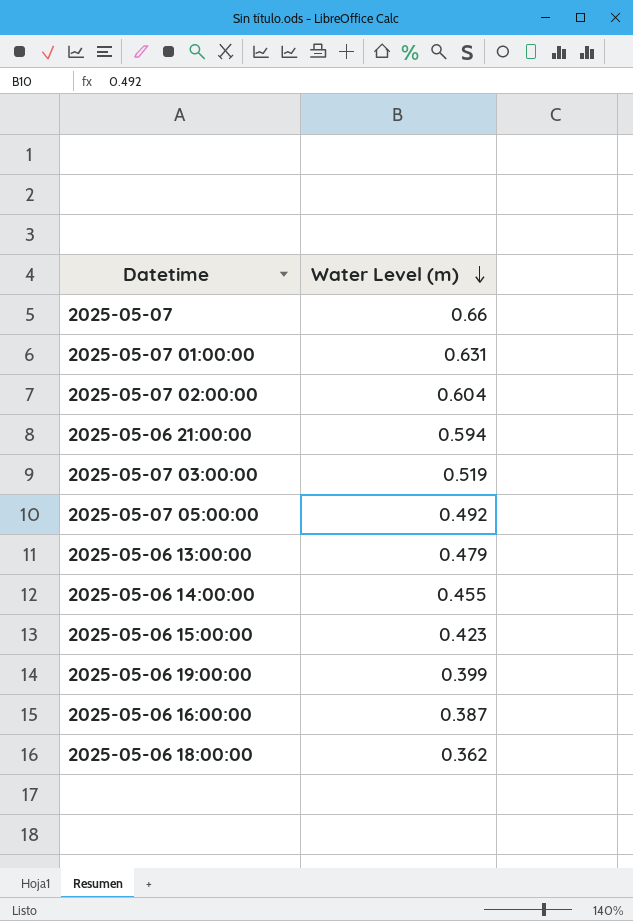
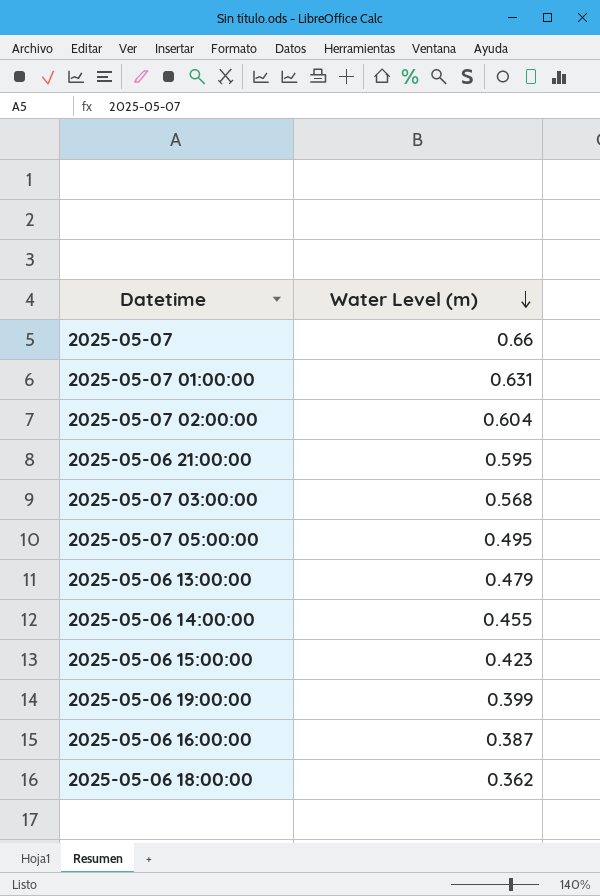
2025-05-06 21:00:00 | Water Level (m): 0.594 -> 0.595
2025-05-07 03:00:00 | Water Level (m): 0.519 -> 0.568
2025-05-07 05:00:00 | Water Level (m): 0.492 -> 0.495

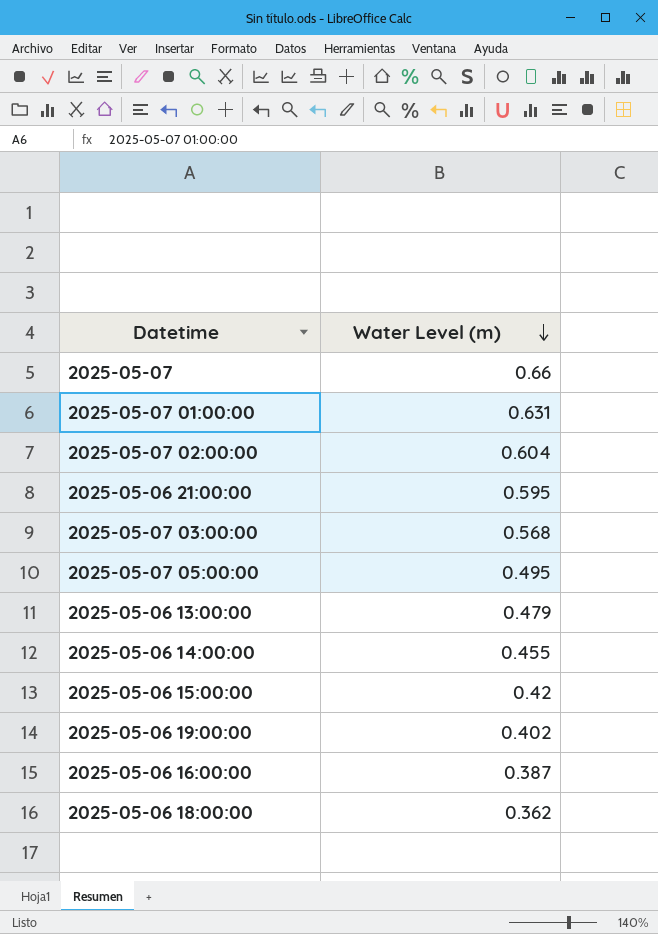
2025-05-06 15:00:00 | Water Level (m): 0.423 -> 0.42
2025-05-06 19:00:00 | Water Level (m): 0.399 -> 0.402

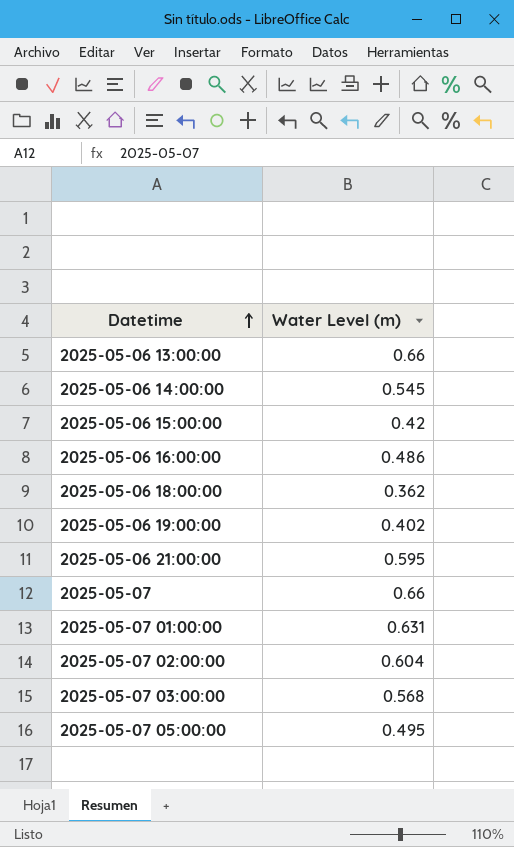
row order: Water Level (m) descending -> Datetime ascending
2025-05-06 13:00:00 | Water Level (m): 0.479 -> 0.66
2025-05-06 14:00:00 | Water Level (m): 0.455 -> 0.545
2025-05-06 16:00:00 | Water Level (m): 0.387 -> 0.486

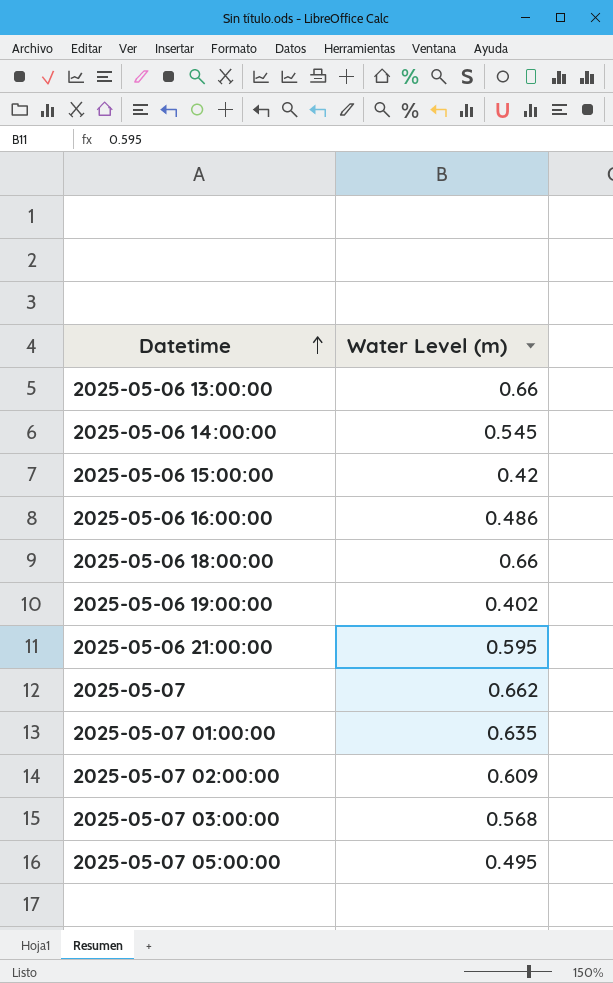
2025-05-06 18:00:00 | Water Level (m): 0.362 -> 0.66
2025-05-07 | Water Level (m): 0.66 -> 0.662
2025-05-07 01:00:00 | Water Level (m): 0.631 -> 0.635
2025-05-07 02:00:00 | Water Level (m): 0.604 -> 0.609

